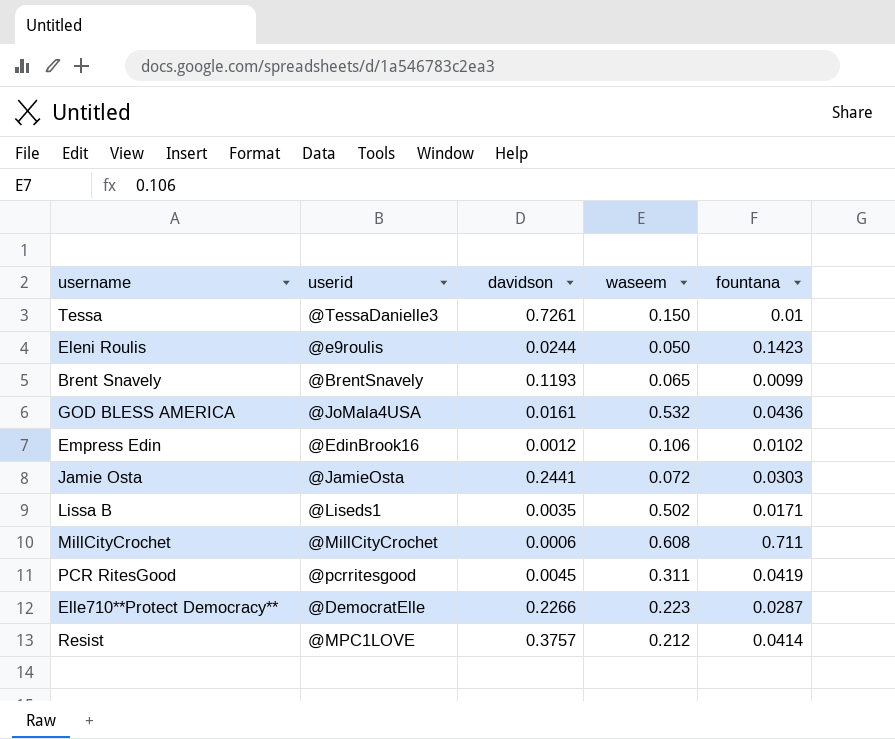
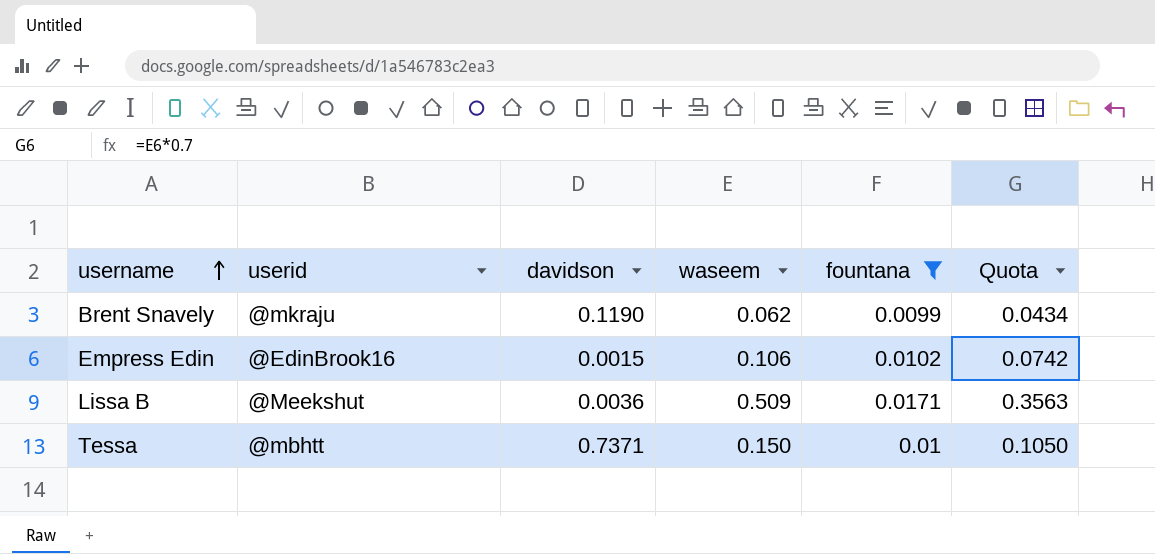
filter: none -> fountana <= 0.0171
row order: none -> username ascending
column Quota | formula: none -> [waseem] * 0.7
Brent Snavely | userid: @BrentSnavely -> @mkraju
Brent Snavely | davidson: 0.1193 -> 0.1190
Brent Snavely | waseem: 0.065 -> 0.062
Empress Edin | davidson: 0.0012 -> 0.0015
Lissa B | userid: @Liseds1 -> @Meekshut
Lissa B | davidson: 0.0035 -> 0.0036
Lissa B | waseem: 0.502 -> 0.509
Tessa | userid: @TessaDanielle3 -> @mbhtt
Tessa | davidson: 0.7261 -> 0.7371

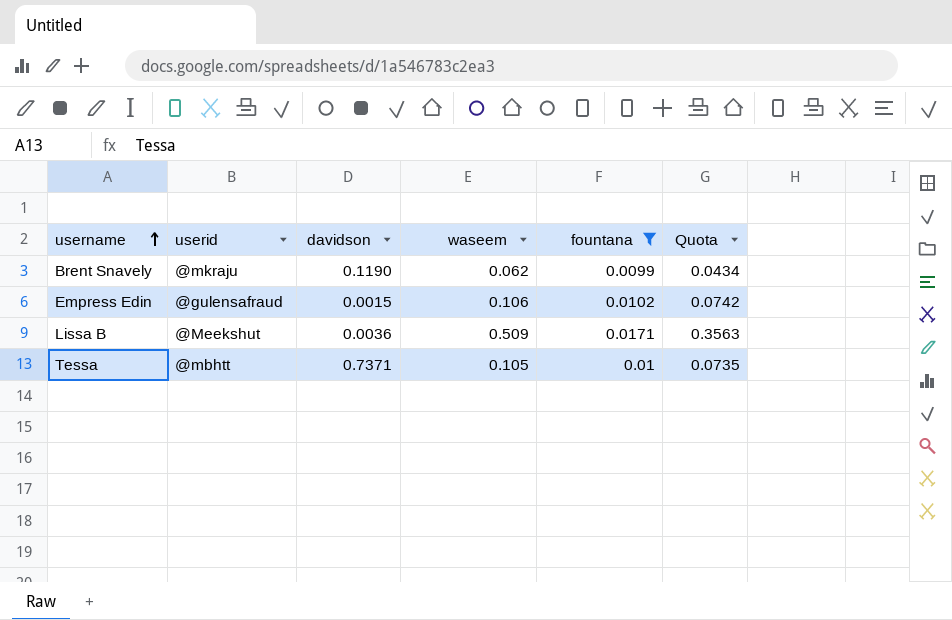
Empress Edin | userid: @EdinBrook16 -> @gulensafraud
Tessa | waseem: 0.150 -> 0.105
Tessa | Quota: 0.1050 -> 0.0735

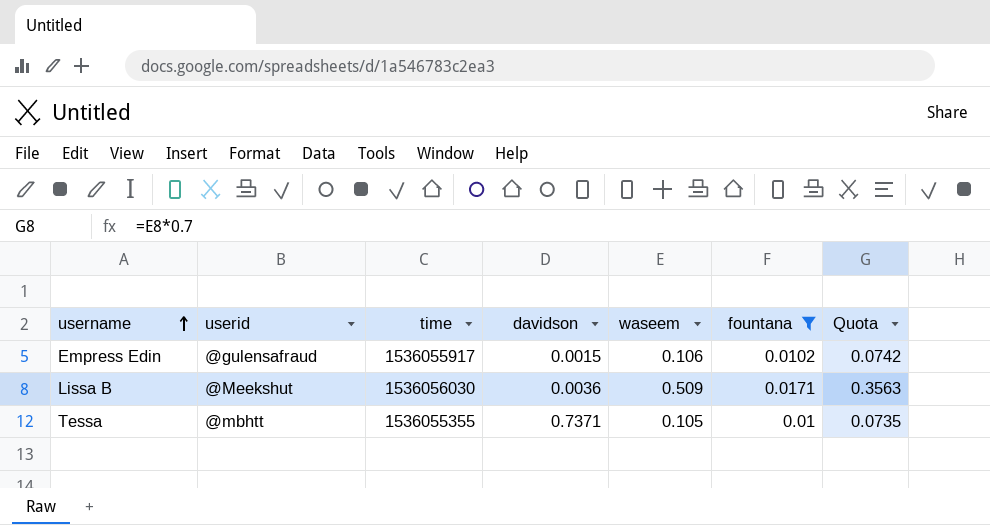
column time | position: none -> 3
row Brent Snavely: @mkraju | 0.1190 | 0.062 | 0.0099 | 0.0434 -> none

